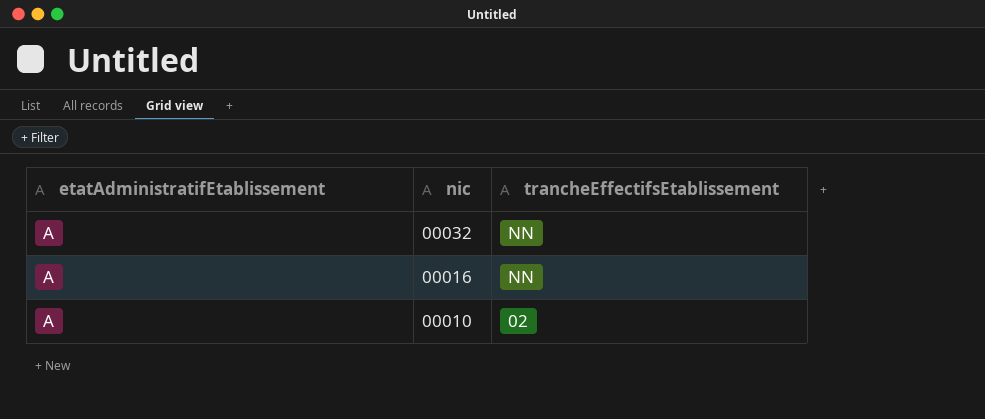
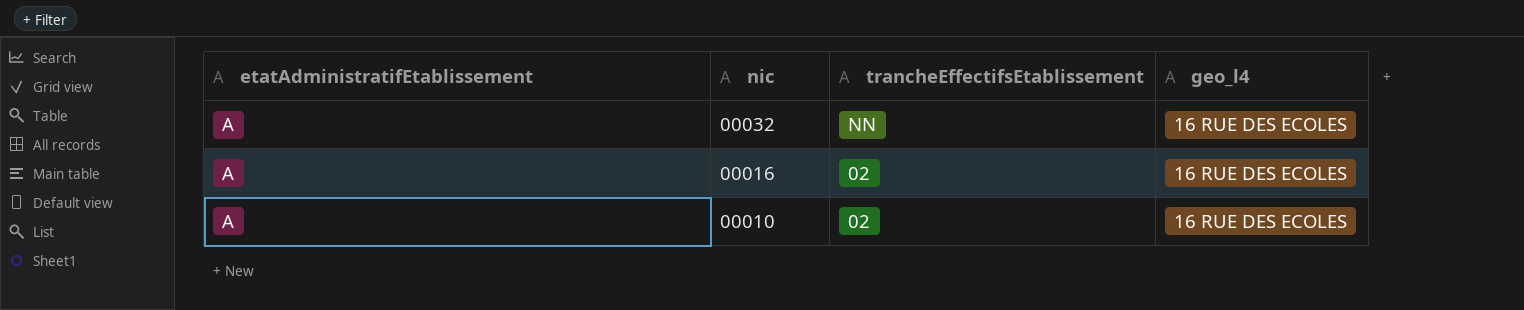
column geo_l4 | position: none -> 4
00016 | trancheEffectifsEtablissement: NN -> 02

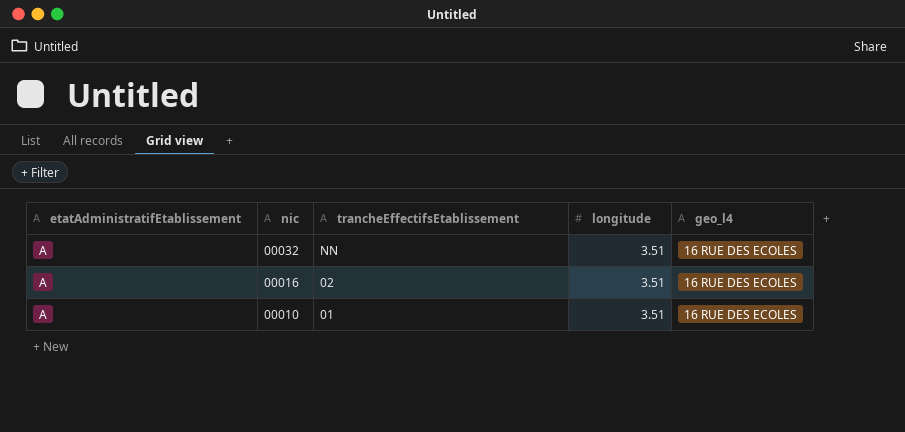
column longitude | position: none -> 4
00010 | trancheEffectifsEtablissement: 02 -> 01

